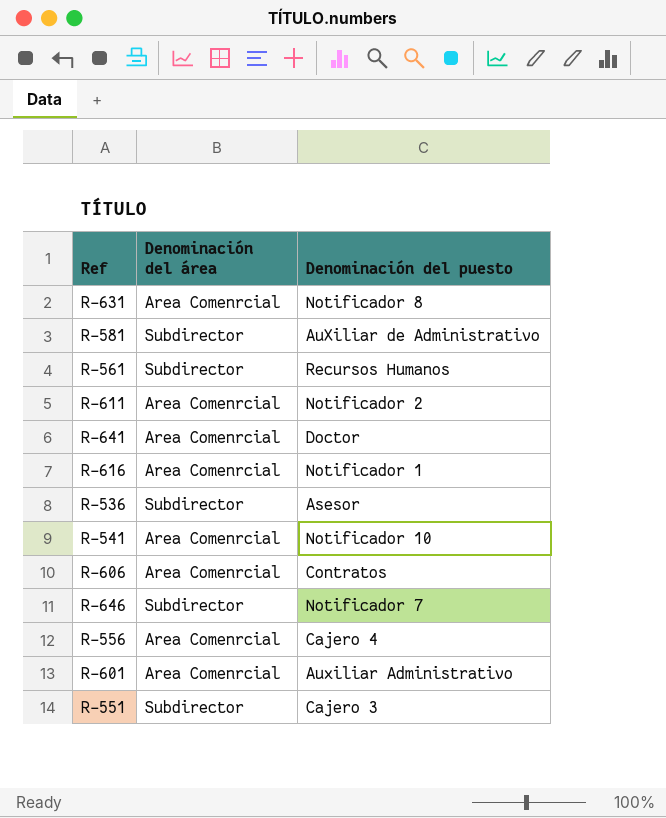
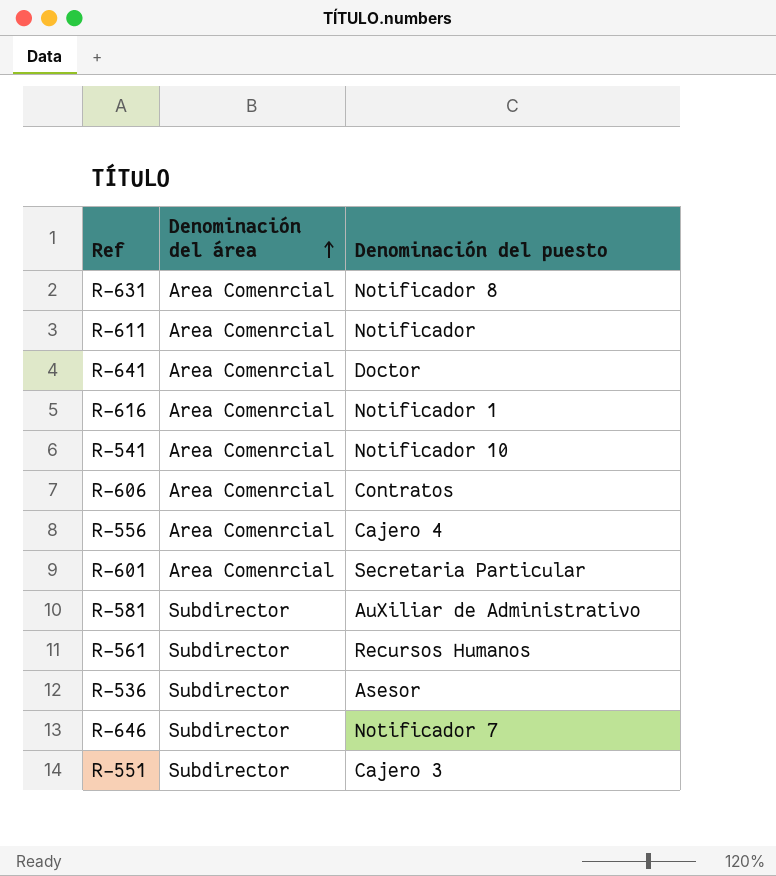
row order: none -> Denominación del área ascending
R-611 | Denominación del puesto: Notificador 2 -> Notificador
R-601 | Denominación del puesto: Auxiliar Administrativo -> Secretaria Particular

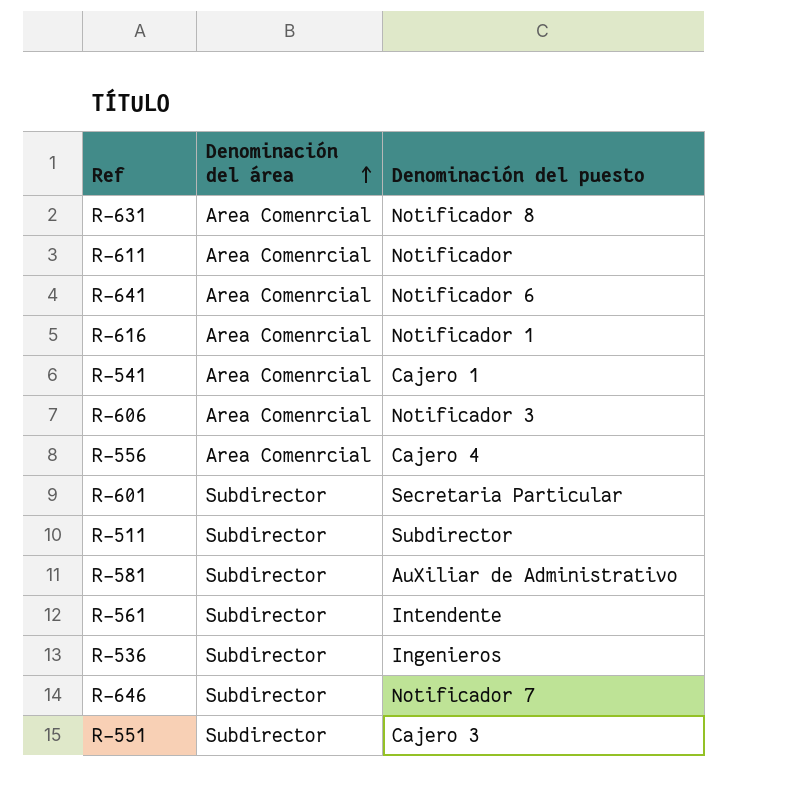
R-641 | Denominación del puesto: Doctor -> Notificador 6
R-541 | Denominación del puesto: Notificador 10 -> Cajero 1
R-606 | Denominación del puesto: Contratos -> Notificador 3
R-601 | Denominación del área: Area Comenrcial -> Subdirector
row R-511: none -> Subdirector | Subdirector
R-561 | Denominación del puesto: Recursos Humanos -> Intendente
R-536 | Denominación del puesto: Asesor -> Ingenieros

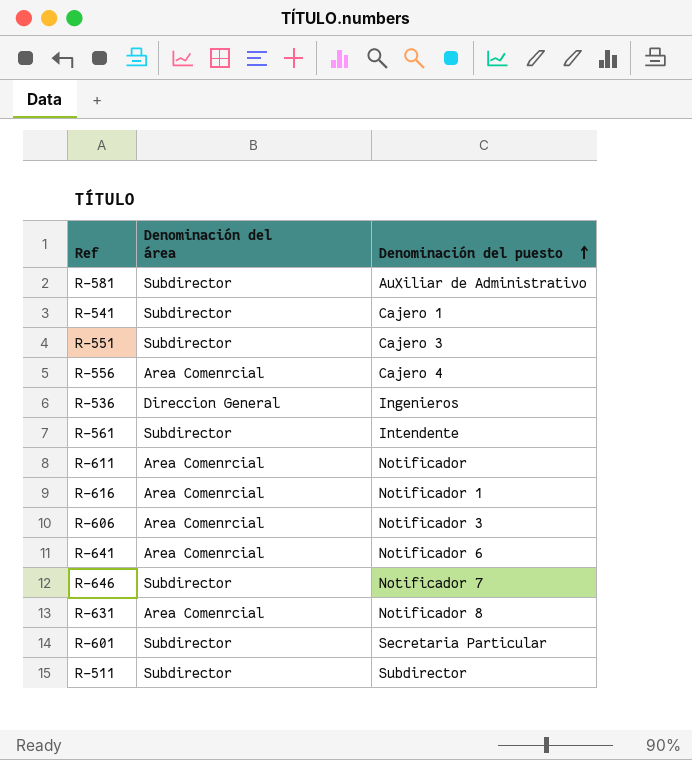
row order: Denominación del área ascending -> Denominación del puesto ascending
R-541 | Denominación del área: Area Comenrcial -> Subdirector
R-536 | Denominación del área: Subdirector -> Direccion General

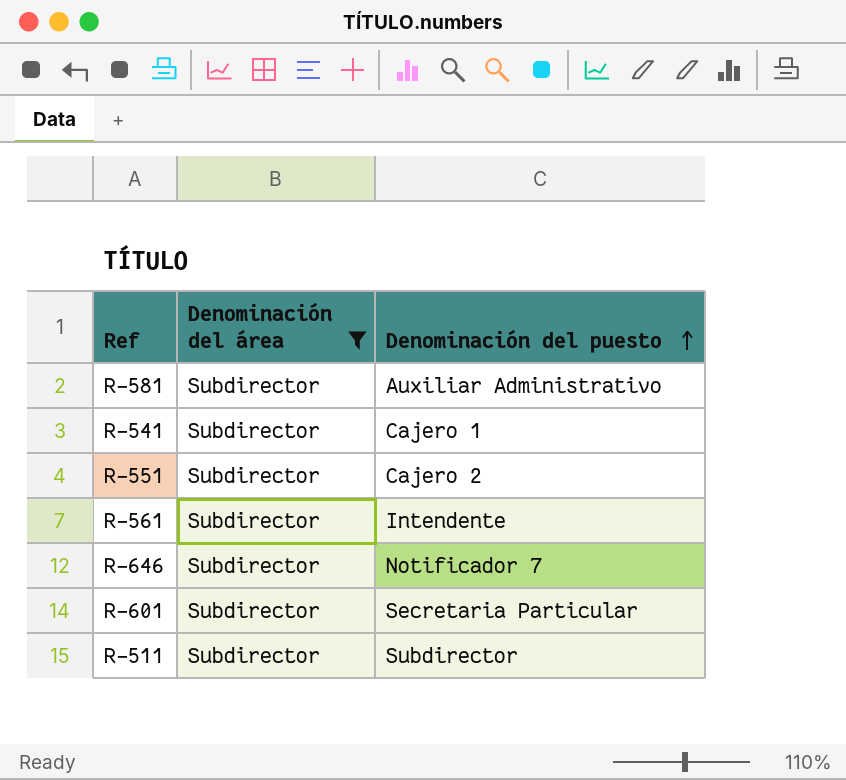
filter: none -> Denominación del área = Subdirector
R-581 | Denominación del puesto: AuXiliar de Administrativo -> Auxiliar Administrativo
R-551 | Denominación del puesto: Cajero 3 -> Cajero 2

